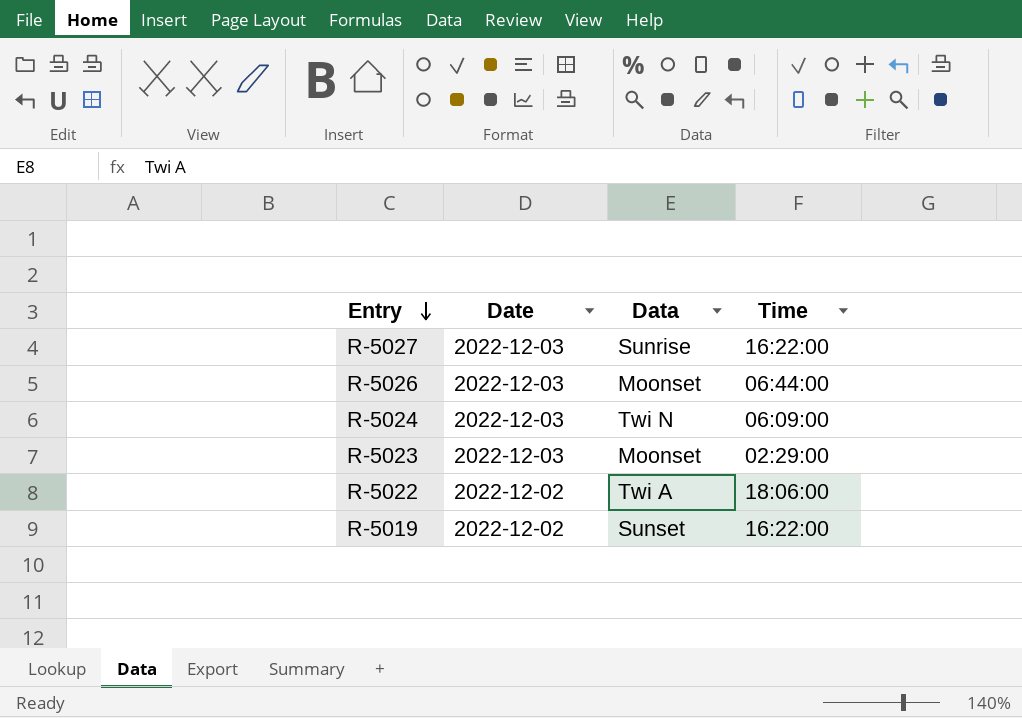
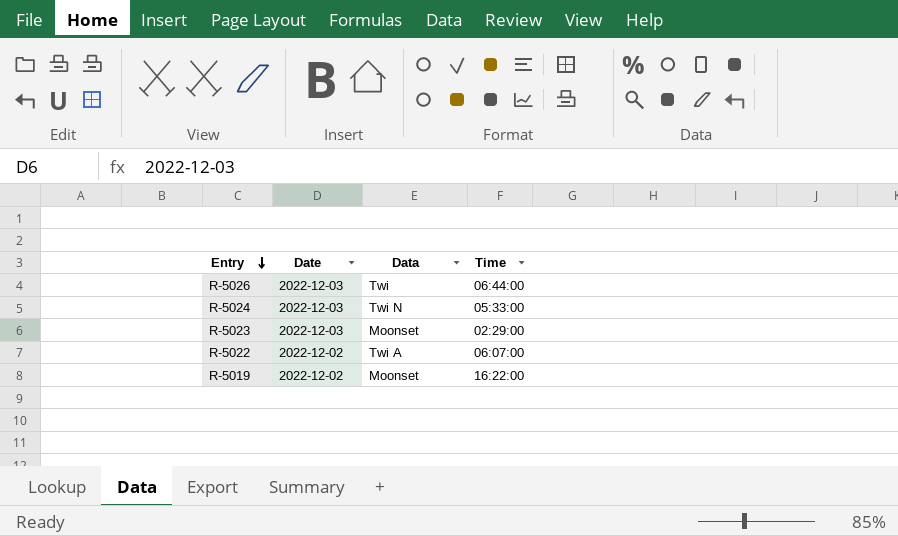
row R-5027: 2022-12-03 | Sunrise | 16:22:00 -> none
R-5026 | Data: Moonset -> Twi
R-5024 | Time: 06:09:00 -> 05:33:00
R-5022 | Time: 18:06:00 -> 06:07:00
R-5019 | Data: Sunset -> Moonset

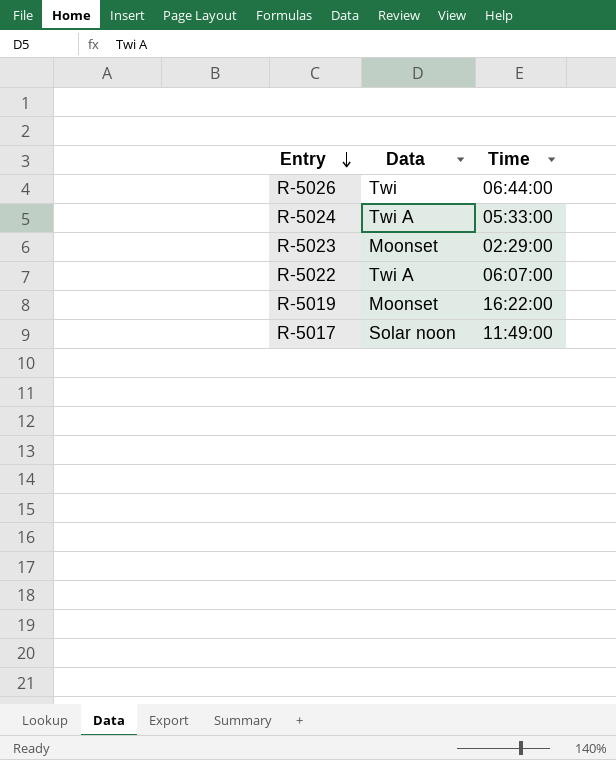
column Date | position: 2 -> none
R-5024 | Data: Twi N -> Twi A
row R-5017: none -> Solar noon | 11:49:00

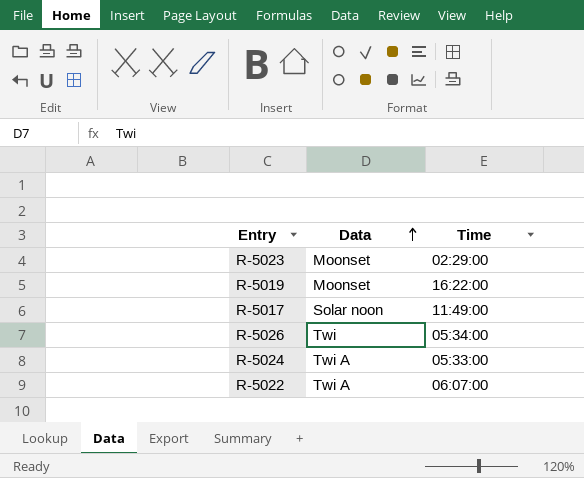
row order: Entry descending -> Data ascending
R-5026 | Time: 06:44:00 -> 05:34:00

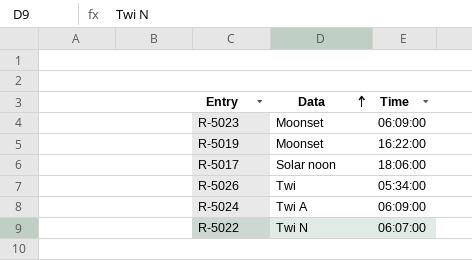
R-5023 | Time: 02:29:00 -> 06:09:00
R-5017 | Time: 11:49:00 -> 18:06:00
R-5024 | Time: 05:33:00 -> 06:09:00
R-5022 | Data: Twi A -> Twi N

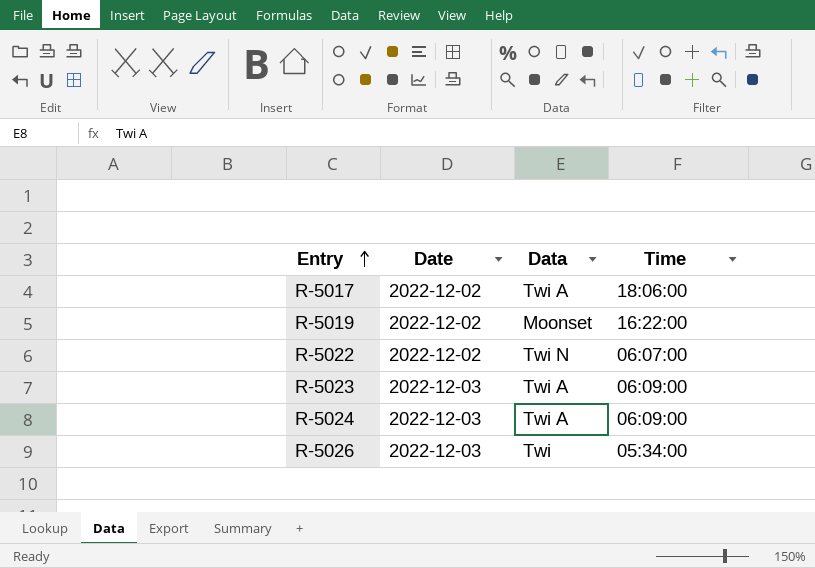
row order: Data ascending -> Entry ascending
column Date | position: none -> 2
R-5017 | Data: Solar noon -> Twi A
R-5023 | Data: Moonset -> Twi A

